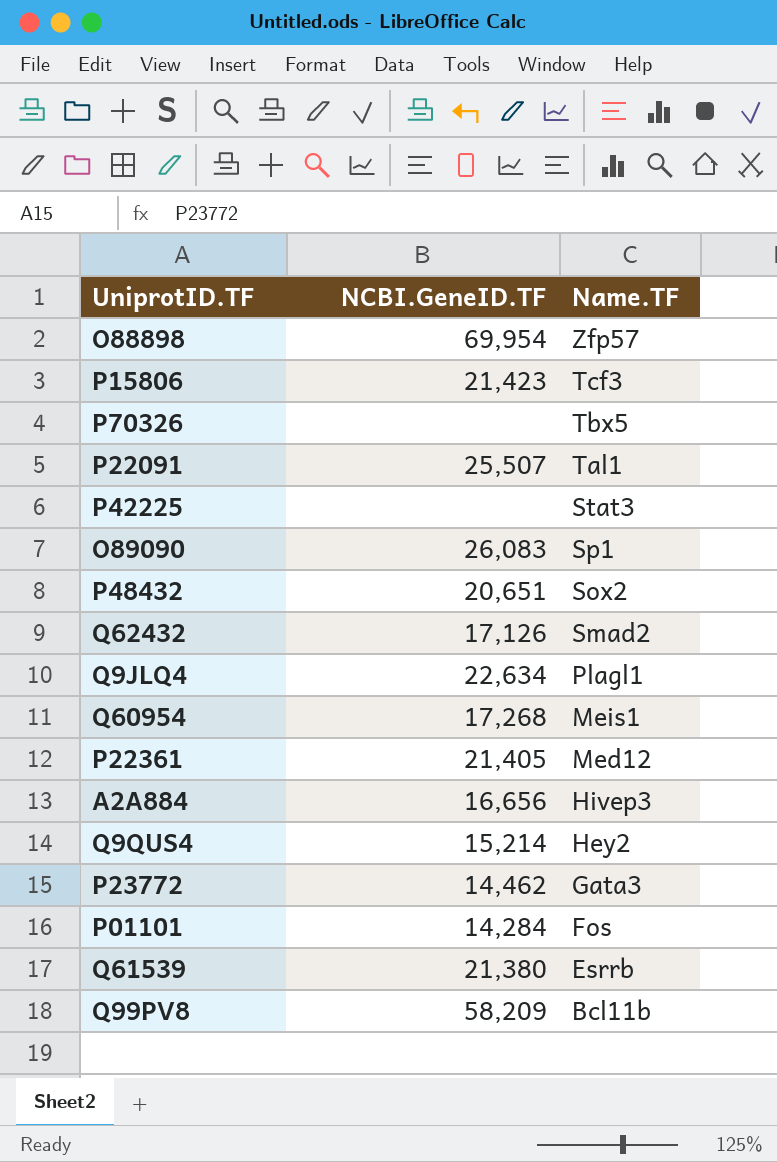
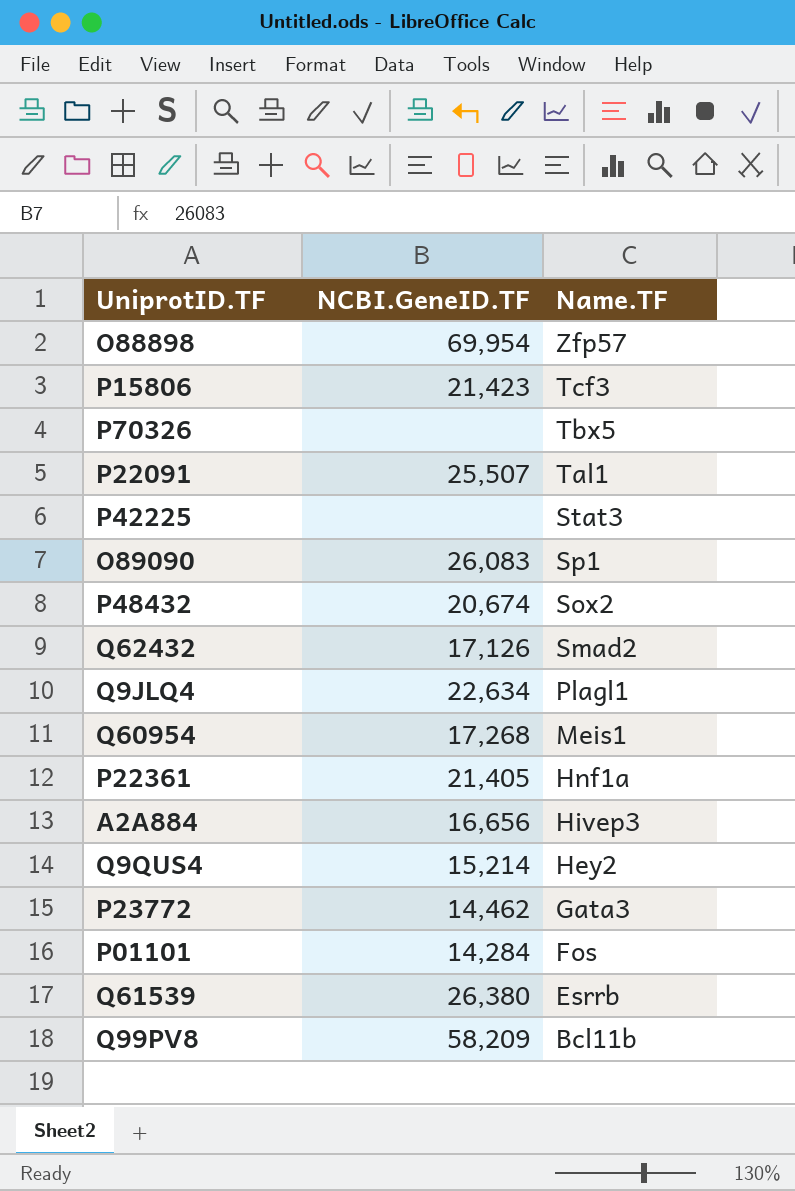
P48432 | NCBI.GeneID.TF: 20,651 -> 20,674
P22361 | Name.TF: Med12 -> Hnf1a
Q61539 | NCBI.GeneID.TF: 21,380 -> 26,380

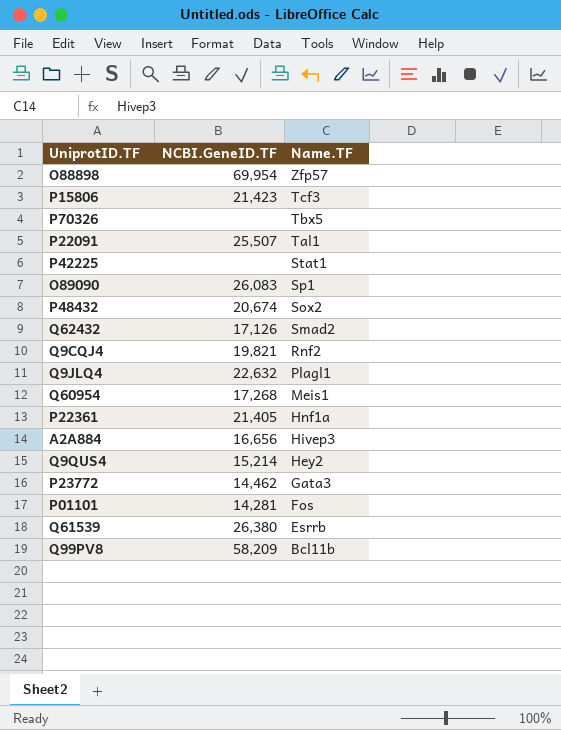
P42225 | Name.TF: Stat3 -> Stat1
row Q9CQJ4: none -> 19,821 | Rnf2
Q9JLQ4 | NCBI.GeneID.TF: 22,634 -> 22,632
P01101 | NCBI.GeneID.TF: 14,284 -> 14,281

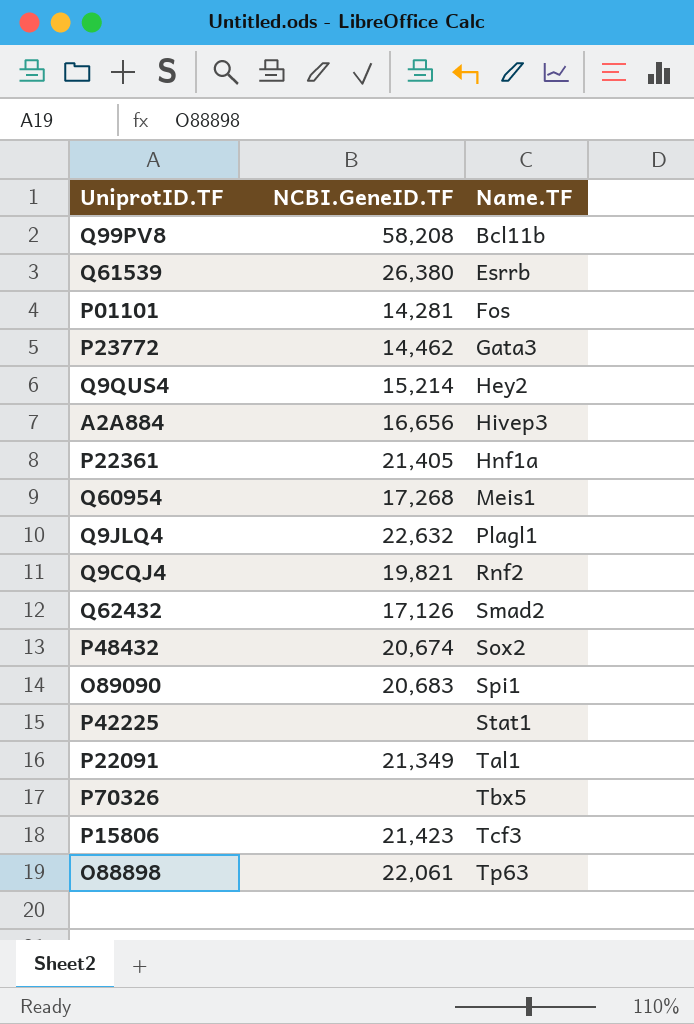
row order: Name.TF descending -> Name.TF ascending
Q99PV8 | NCBI.GeneID.TF: 58,209 -> 58,208
O89090 | NCBI.GeneID.TF: 26,083 -> 20,683
O89090 | Name.TF: Sp1 -> Spi1
P22091 | NCBI.GeneID.TF: 25,507 -> 21,349
O88898 | NCBI.GeneID.TF: 69,954 -> 22,061
O88898 | Name.TF: Zfp57 -> Tp63

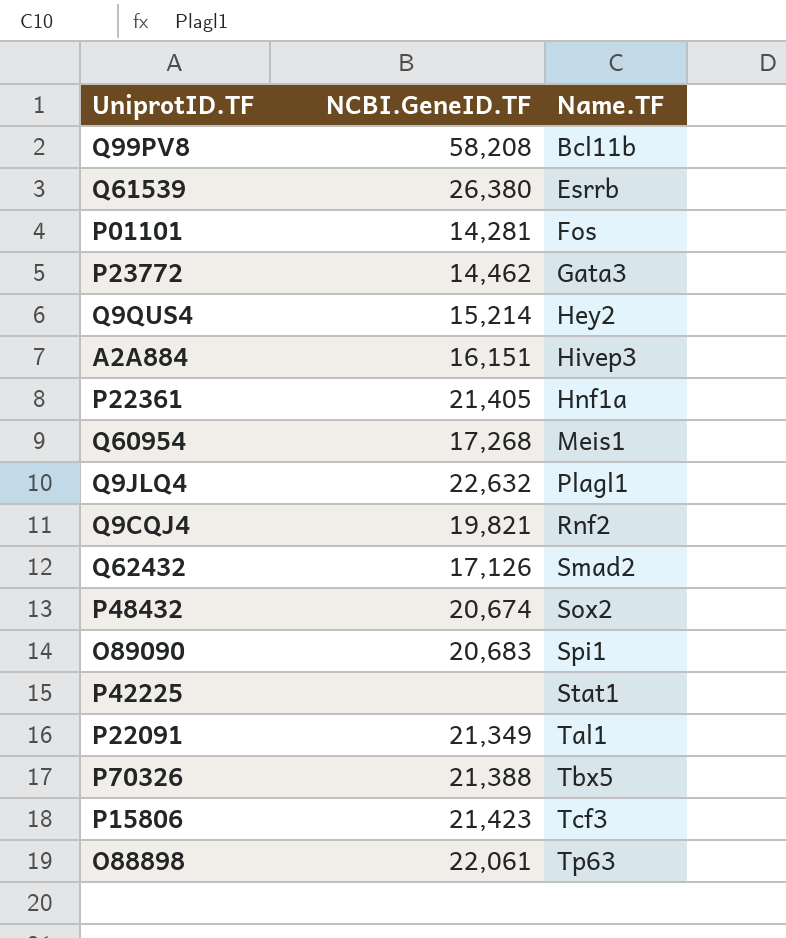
A2A884 | NCBI.GeneID.TF: 16,656 -> 16,151
P70326 | NCBI.GeneID.TF: none -> 21,388

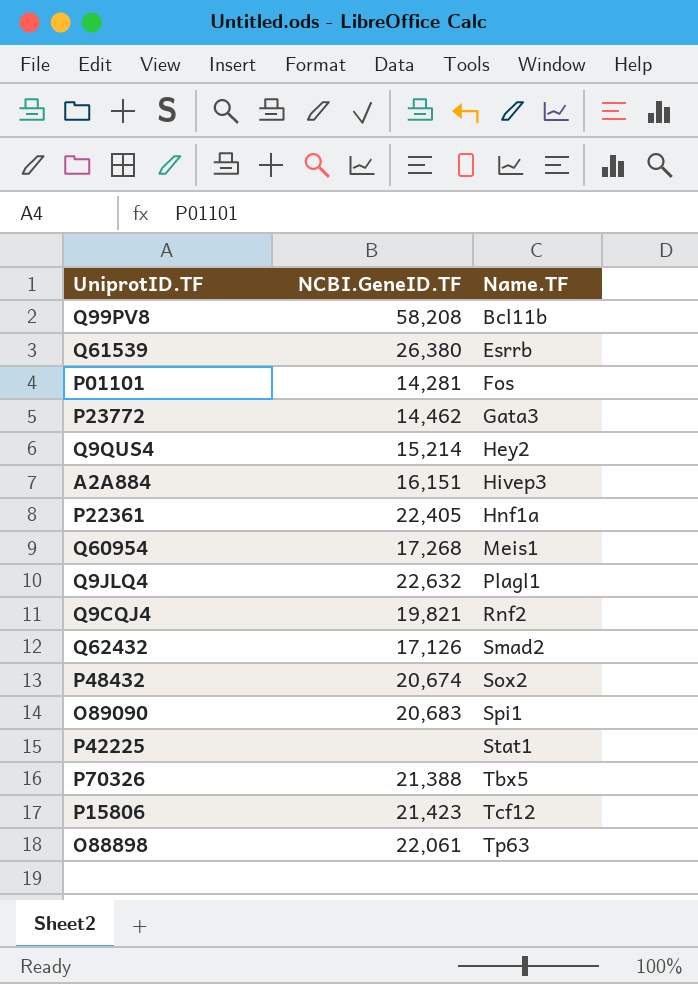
row P22091: 21,349 | Tal1 -> none
P22361 | NCBI.GeneID.TF: 21,405 -> 22,405
P15806 | Name.TF: Tcf3 -> Tcf12

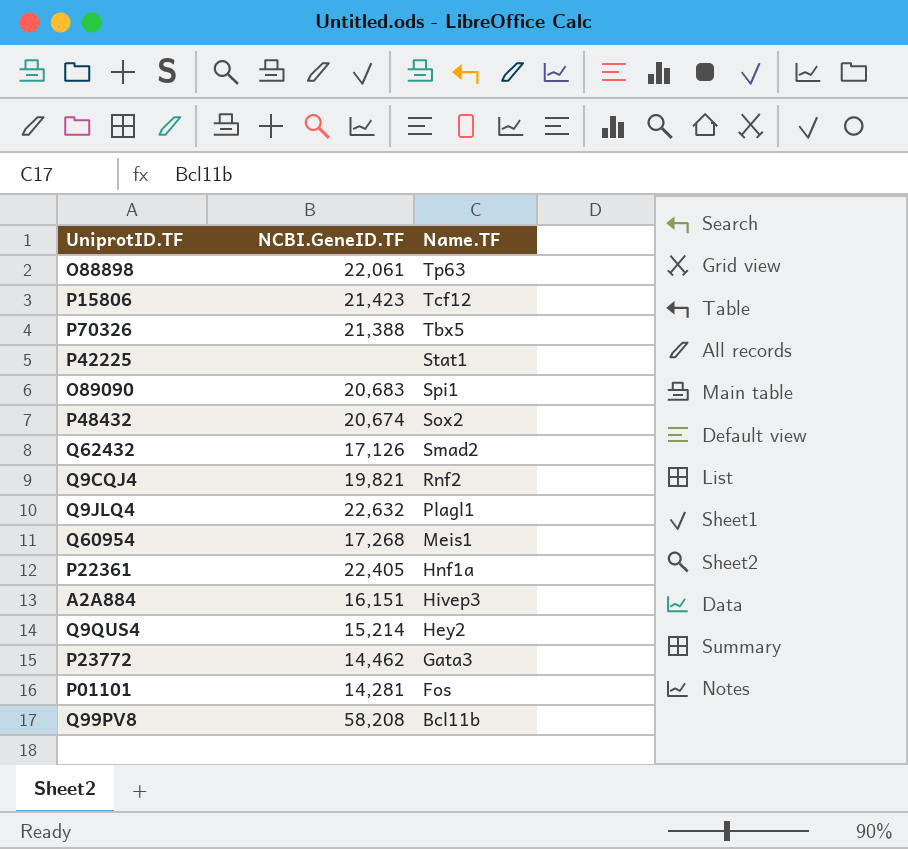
row order: Name.TF ascending -> Name.TF descending
row Q61539: 26,380 | Esrrb -> none

